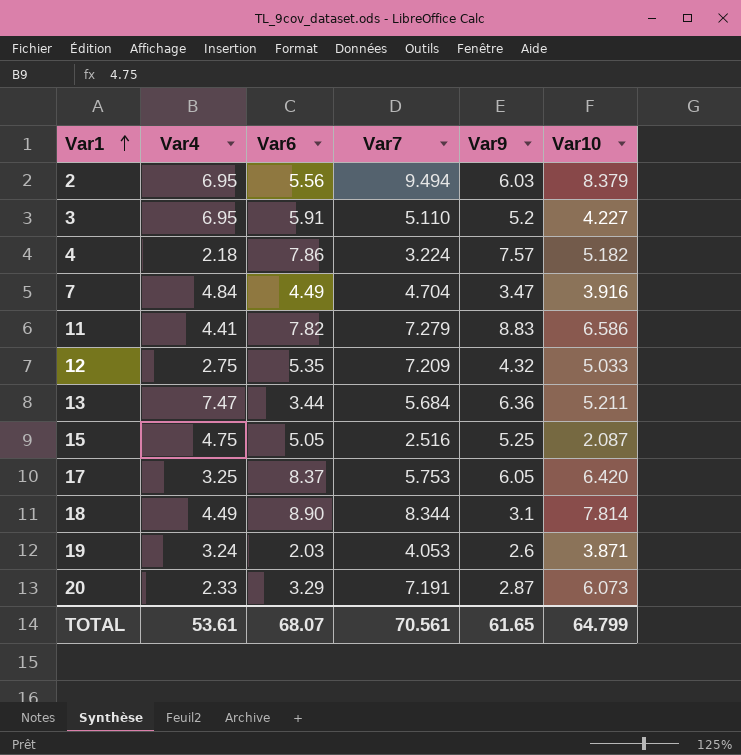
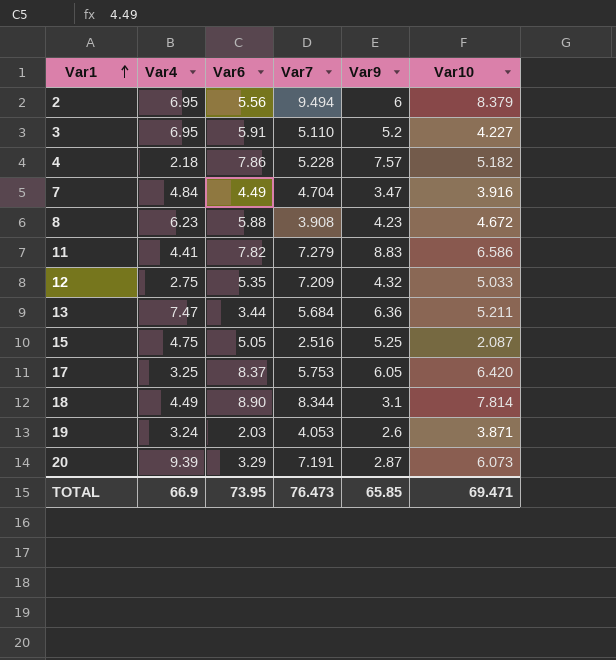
2 | Var9: 6.03 -> 6
4 | Var7: 3.224 -> 5.228
row 8: none -> 6.23 | 5.88 | 3.908 | 4.23 | 4.672
20 | Var4: 2.33 -> 9.39
TOTAL | Var4: 53.61 -> 66.9
TOTAL | Var6: 68.07 -> 73.95
TOTAL | Var7: 70.561 -> 76.473
TOTAL | Var9: 61.65 -> 65.85
TOTAL | Var10: 64.799 -> 69.471

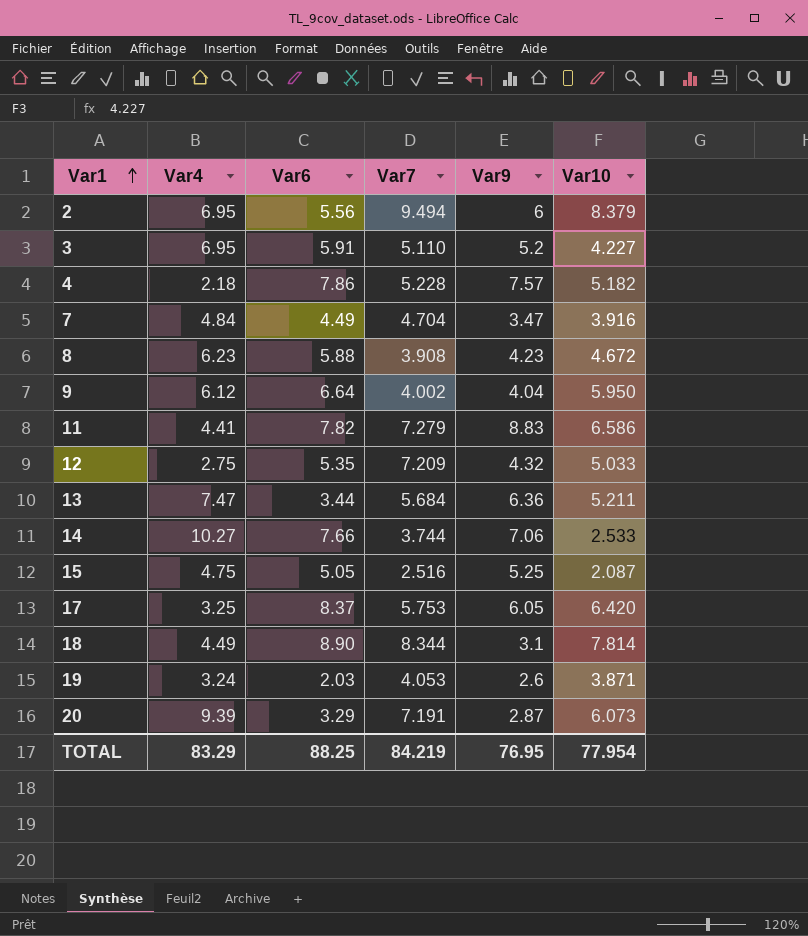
row 9: none -> 6.12 | 6.64 | 4.002 | 4.04 | 5.950
row 14: none -> 10.27 | 7.66 | 3.744 | 7.06 | 2.533
TOTAL | Var4: 66.9 -> 83.29
TOTAL | Var6: 73.95 -> 88.25
TOTAL | Var7: 76.473 -> 84.219
TOTAL | Var9: 65.85 -> 76.95
TOTAL | Var10: 69.471 -> 77.954

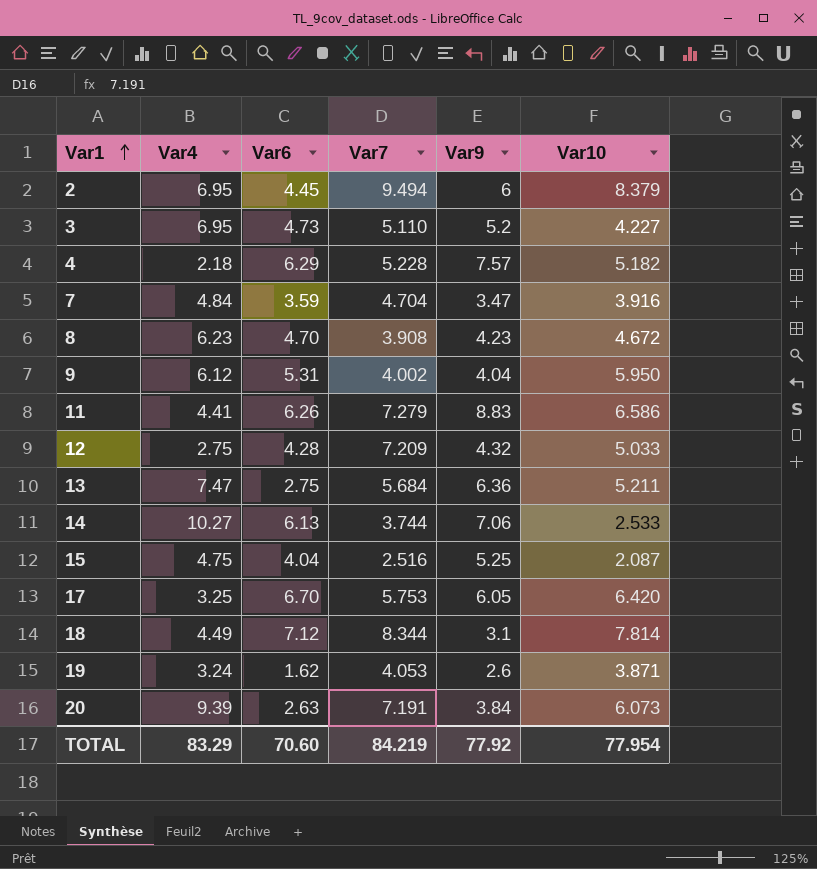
2 | Var6: 5.56 -> 4.45
3 | Var6: 5.91 -> 4.73
4 | Var6: 7.86 -> 6.29
7 | Var6: 4.49 -> 3.59
8 | Var6: 5.88 -> 4.70
9 | Var6: 6.64 -> 5.31
11 | Var6: 7.82 -> 6.26
12 | Var6: 5.35 -> 4.28
13 | Var6: 3.44 -> 2.75
14 | Var6: 7.66 -> 6.13
15 | Var6: 5.05 -> 4.04
17 | Var6: 8.37 -> 6.70
18 | Var6: 8.90 -> 7.12
19 | Var6: 2.03 -> 1.62
20 | Var6: 3.29 -> 2.63
20 | Var9: 2.87 -> 3.84
TOTAL | Var6: 88.25 -> 70.60
TOTAL | Var9: 76.95 -> 77.92

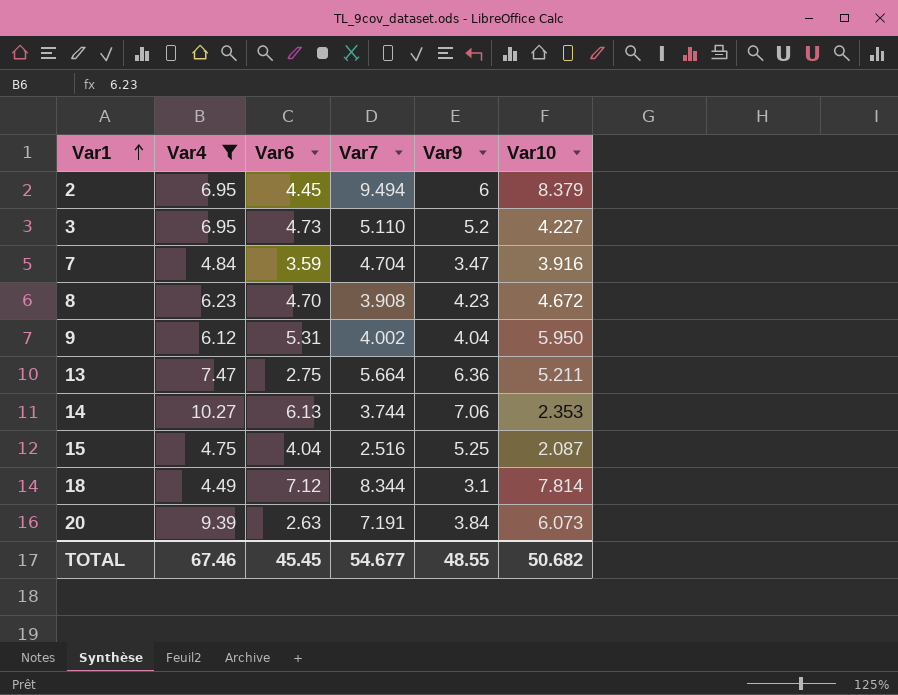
filter: none -> Var4 >= 4.49
13 | Var7: 5.684 -> 5.664
14 | Var10: 2.533 -> 2.353
TOTAL | Var4: 83.29 -> 67.46
TOTAL | Var6: 70.60 -> 45.45
TOTAL | Var7: 84.219 -> 54.677
TOTAL | Var9: 77.92 -> 48.55
TOTAL | Var10: 77.954 -> 50.682

